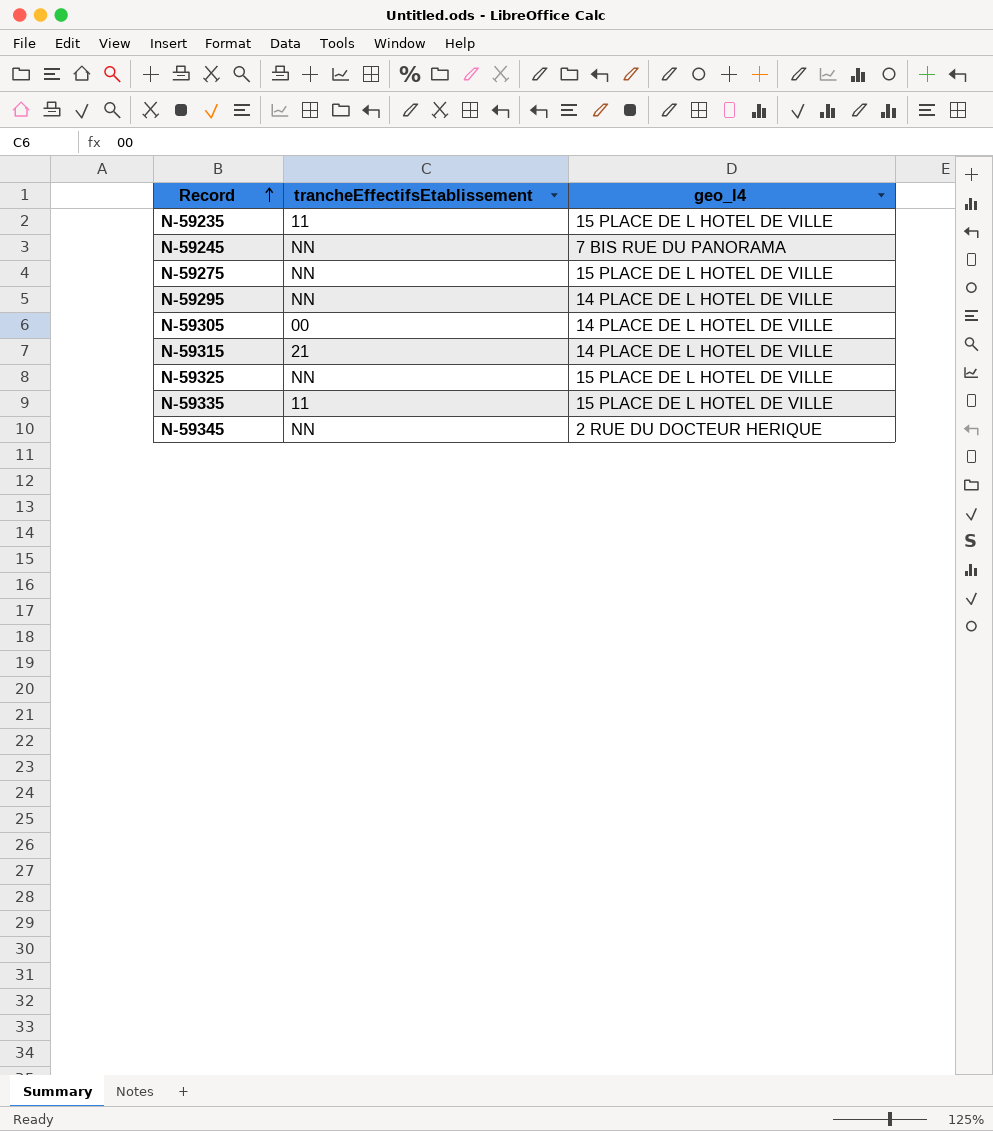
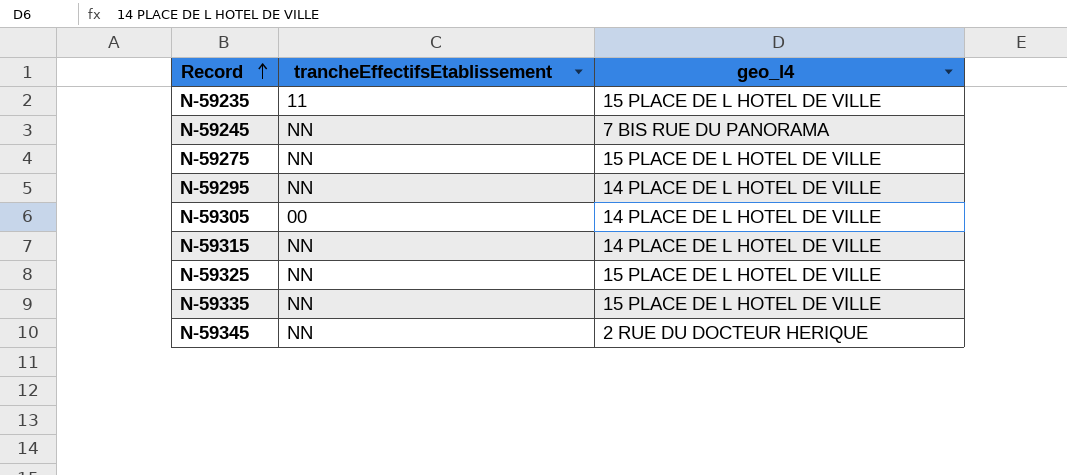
N-59315 | trancheEffectifsEtablissement: 21 -> NN
N-59335 | trancheEffectifsEtablissement: 11 -> NN

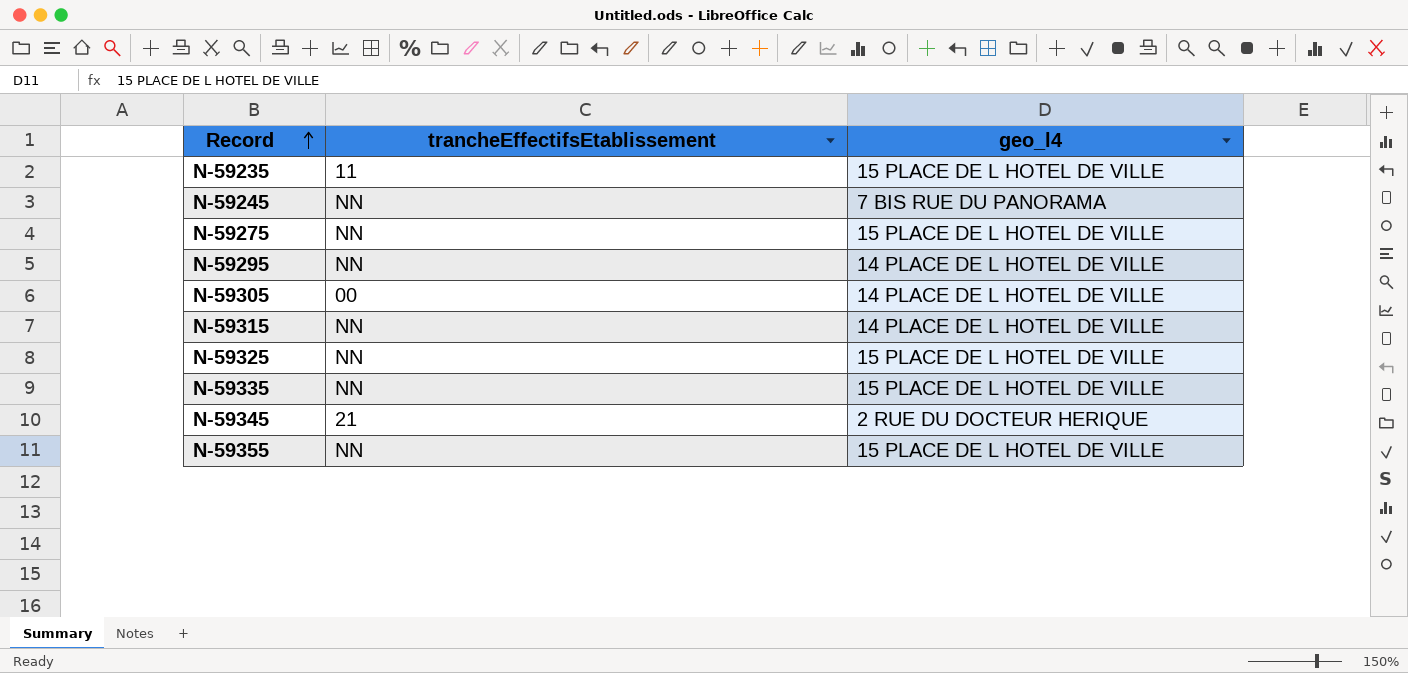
N-59345 | trancheEffectifsEtablissement: NN -> 21
row N-59355: none -> NN | 15 PLACE DE L HOTEL DE VILLE

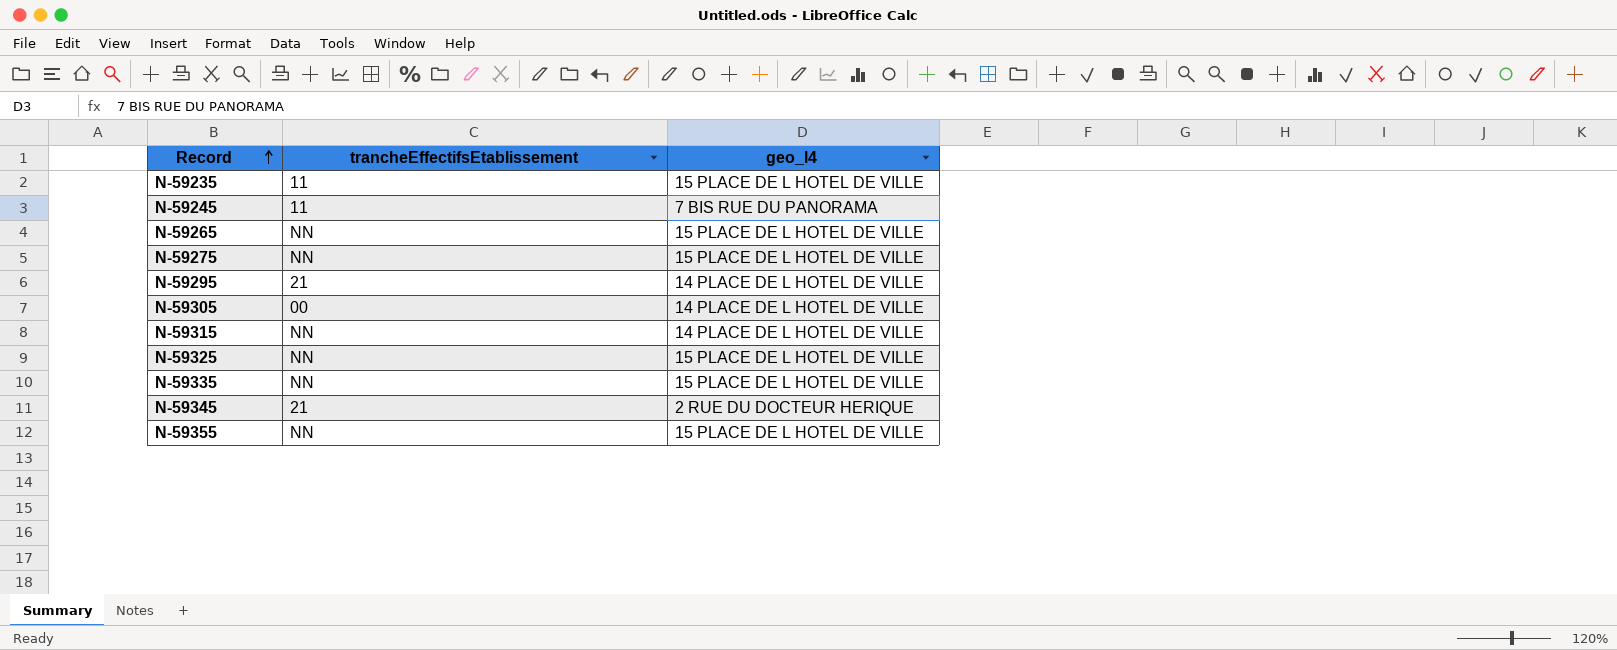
N-59245 | trancheEffectifsEtablissement: NN -> 11
row N-59265: none -> NN | 15 PLACE DE L HOTEL DE VILLE
N-59295 | trancheEffectifsEtablissement: NN -> 21

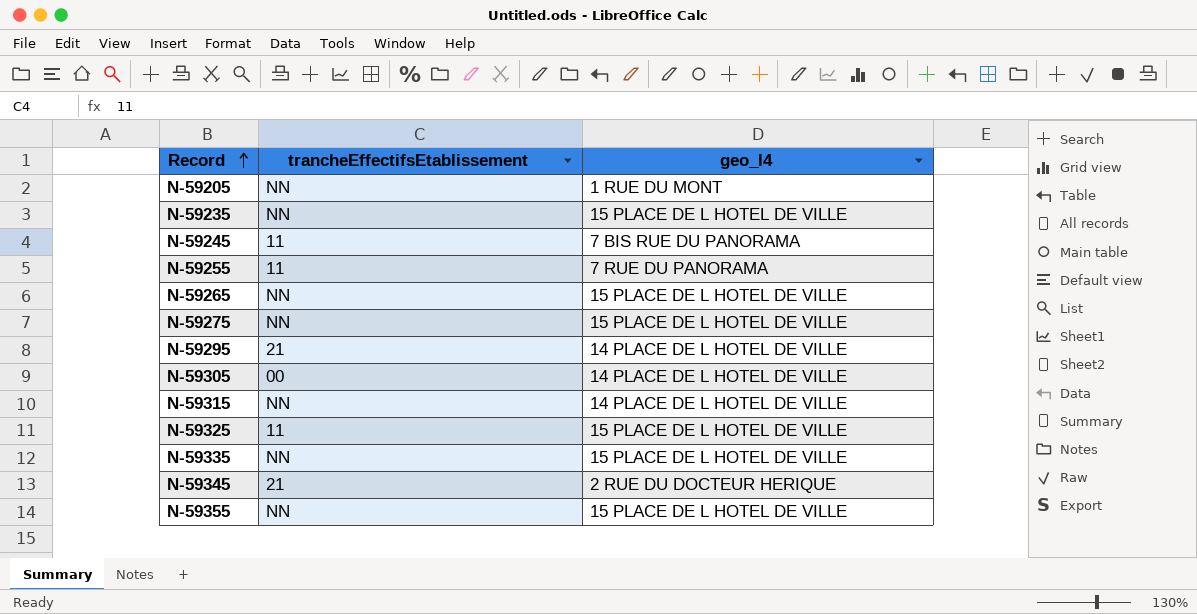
row N-59205: none -> NN | 1 RUE DU MONT
N-59235 | trancheEffectifsEtablissement: 11 -> NN
row N-59255: none -> 11 | 7 RUE DU PANORAMA
N-59325 | trancheEffectifsEtablissement: NN -> 11

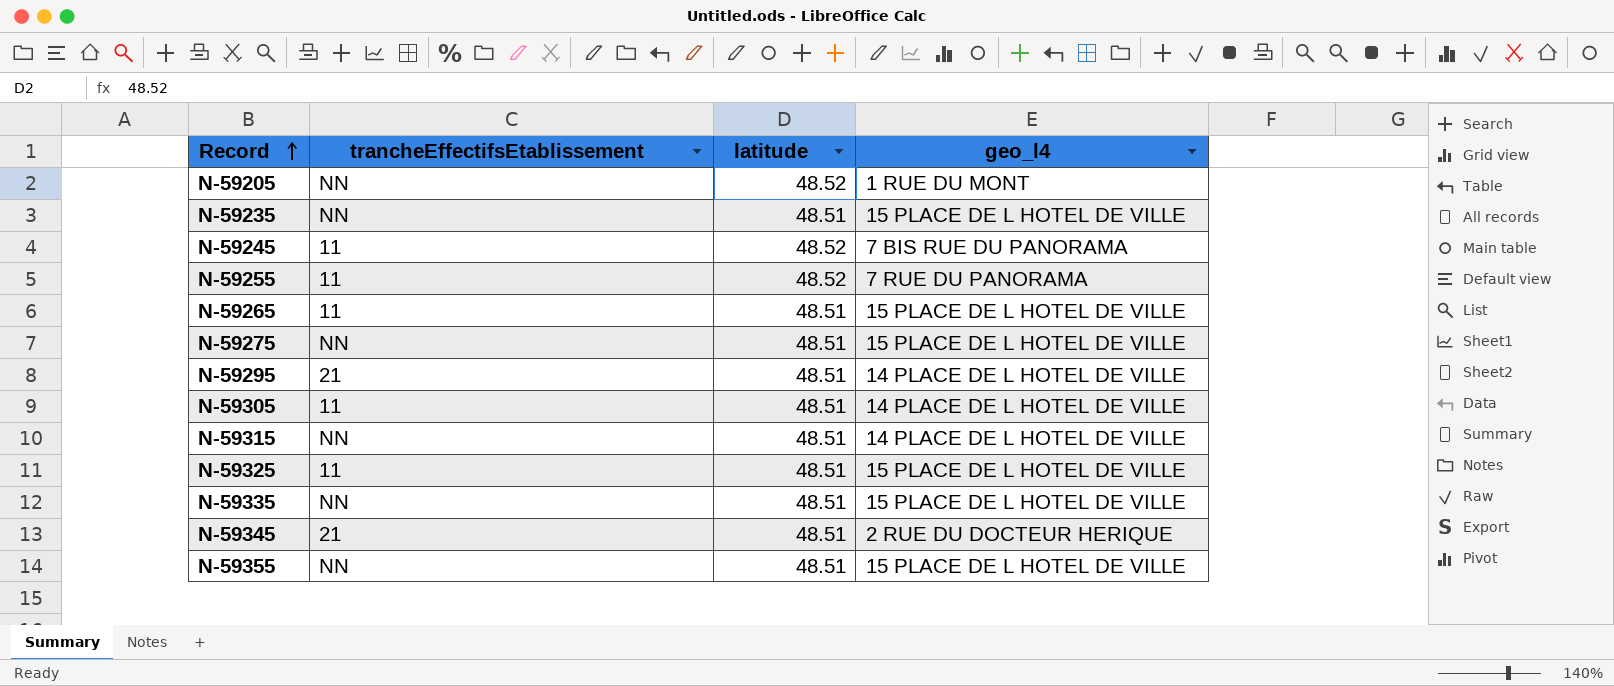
column latitude | position: none -> 3
N-59265 | trancheEffectifsEtablissement: NN -> 11
N-59305 | trancheEffectifsEtablissement: 00 -> 11

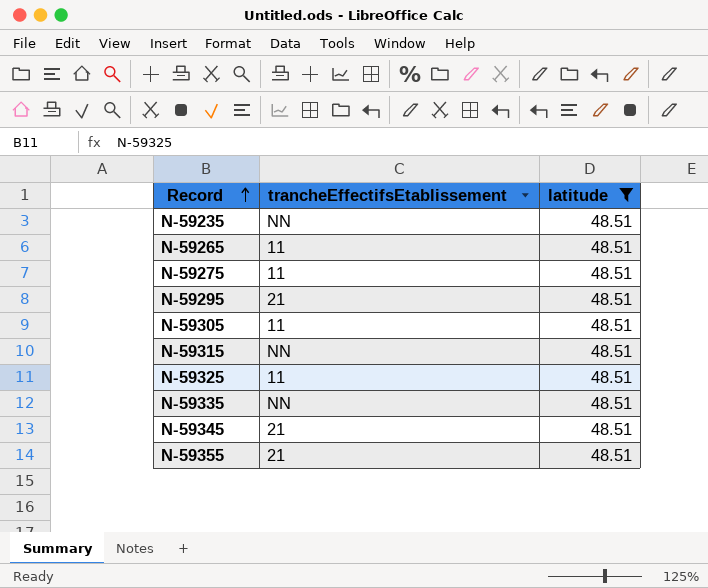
filter: none -> latitude = 48.51
column geo_l4 | position: 4 -> none
N-59275 | trancheEffectifsEtablissement: NN -> 11
N-59355 | trancheEffectifsEtablissement: NN -> 21

